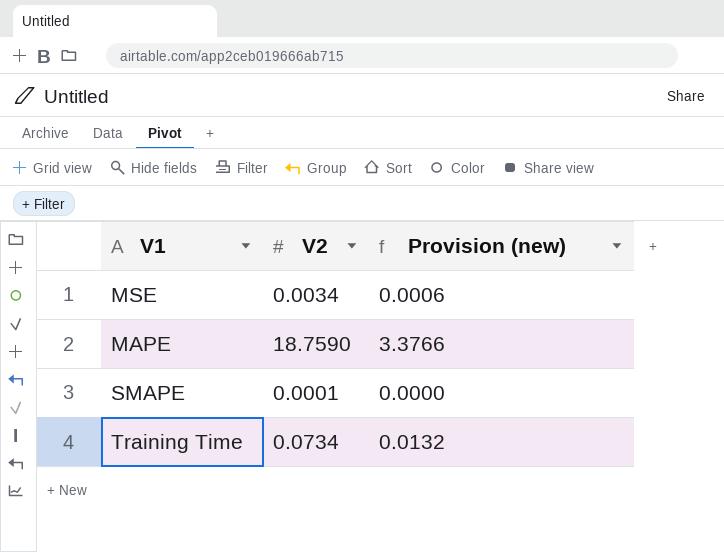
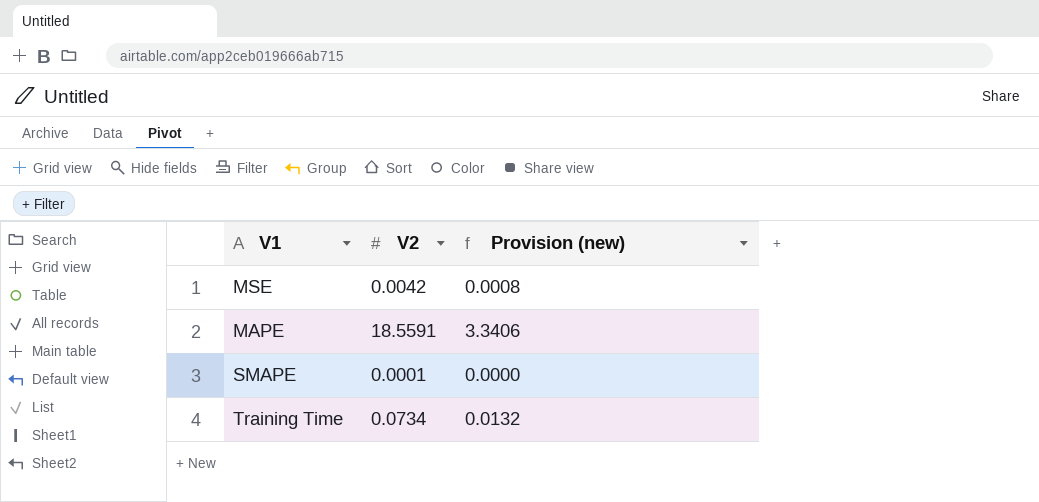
MSE | V2: 0.0034 -> 0.0042
MSE | Provision (new): 0.0006 -> 0.0008
MAPE | V2: 18.7590 -> 18.5591
MAPE | Provision (new): 3.3766 -> 3.3406

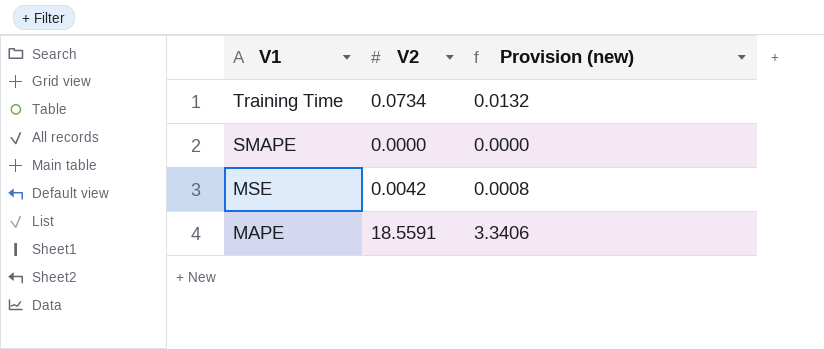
row order: none -> V1 descending
SMAPE | V2: 0.0001 -> 0.0000

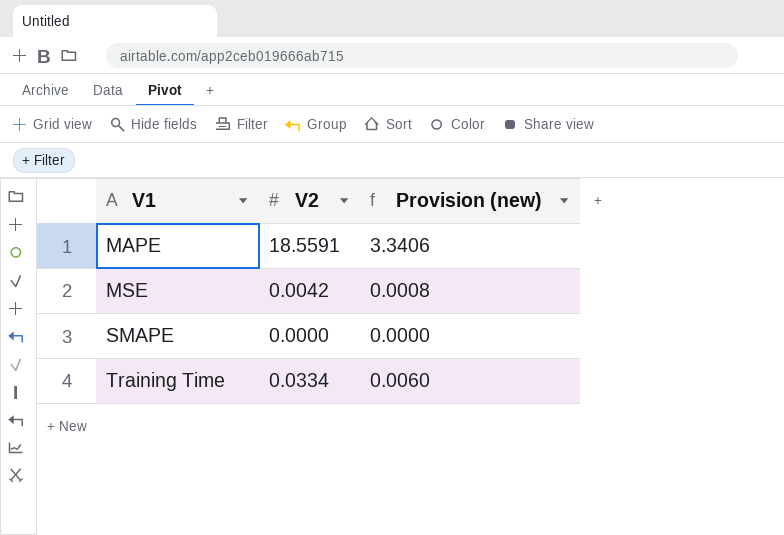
row order: V1 descending -> V1 ascending
Training Time | V2: 0.0734 -> 0.0334
Training Time | Provision (new): 0.0132 -> 0.0060

